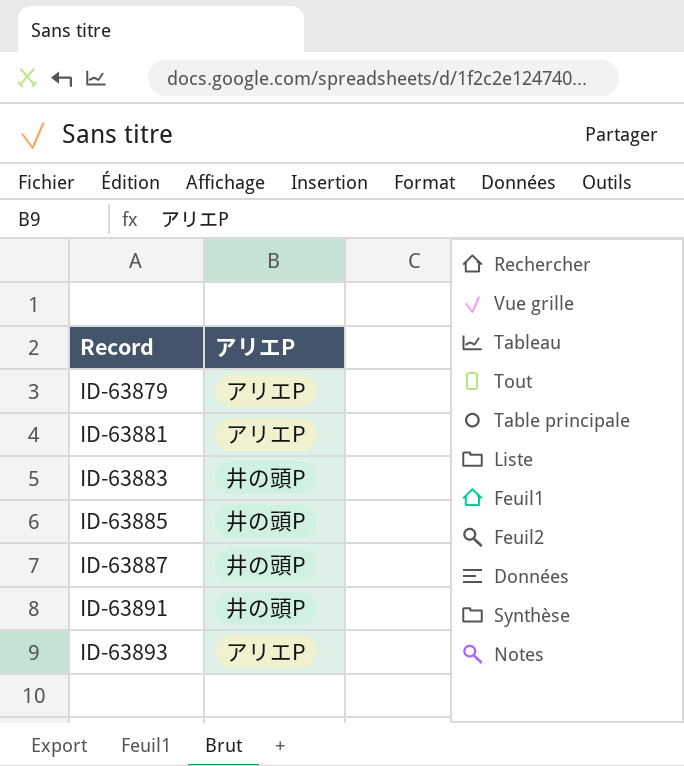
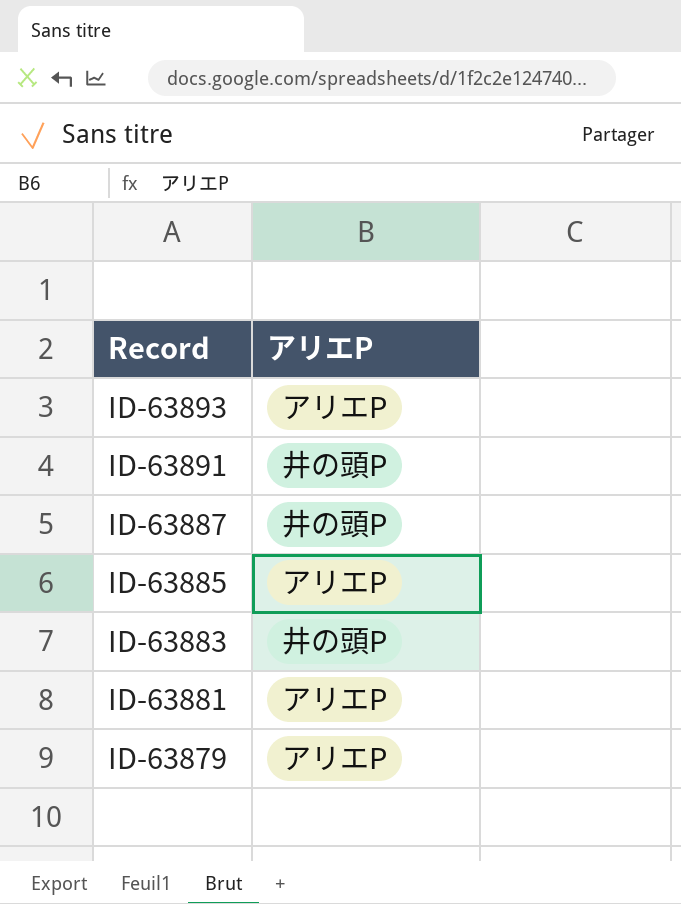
row order: Record ascending -> Record descending
ID-63885 | アリエP: 井の頭P -> アリエP

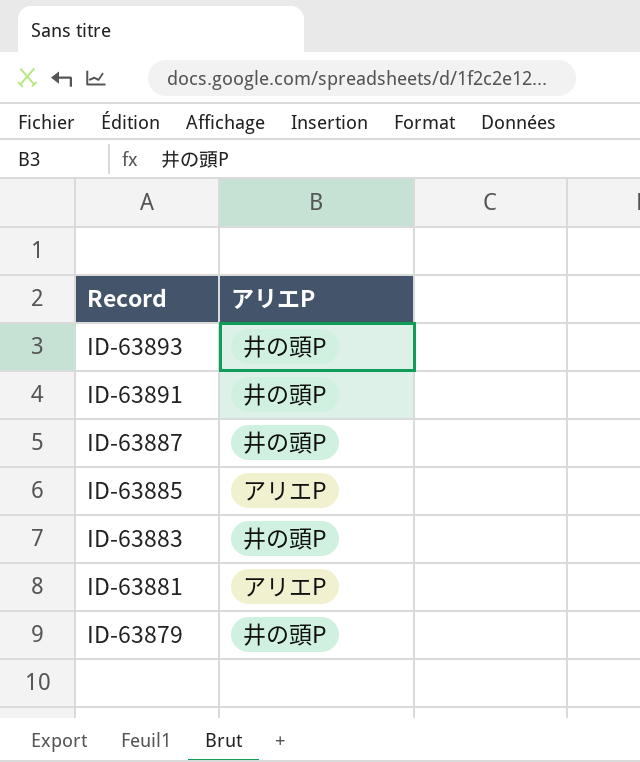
ID-63893 | アリエP: アリエP -> 井の頭P
ID-63879 | アリエP: アリエP -> 井の頭P

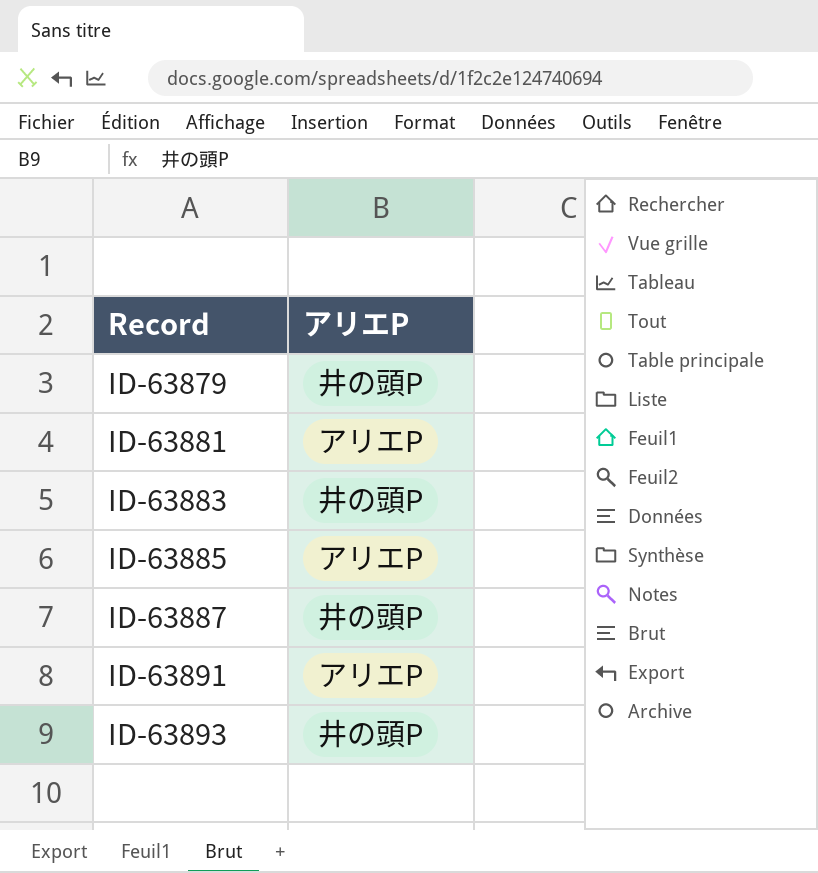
row order: Record descending -> Record ascending
ID-63891 | アリエP: 井の頭P -> アリエP

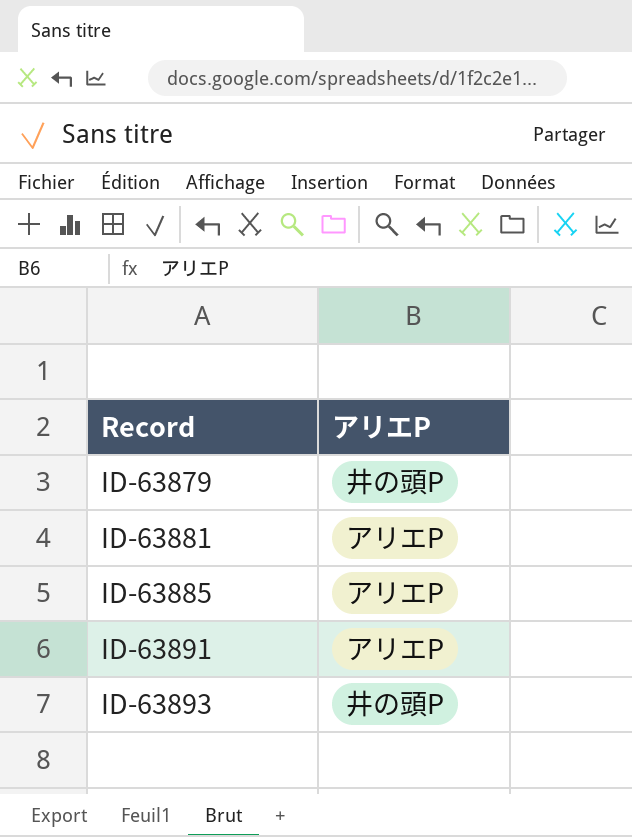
row ID-63883: 井の頭P -> none
row ID-63887: 井の頭P -> none

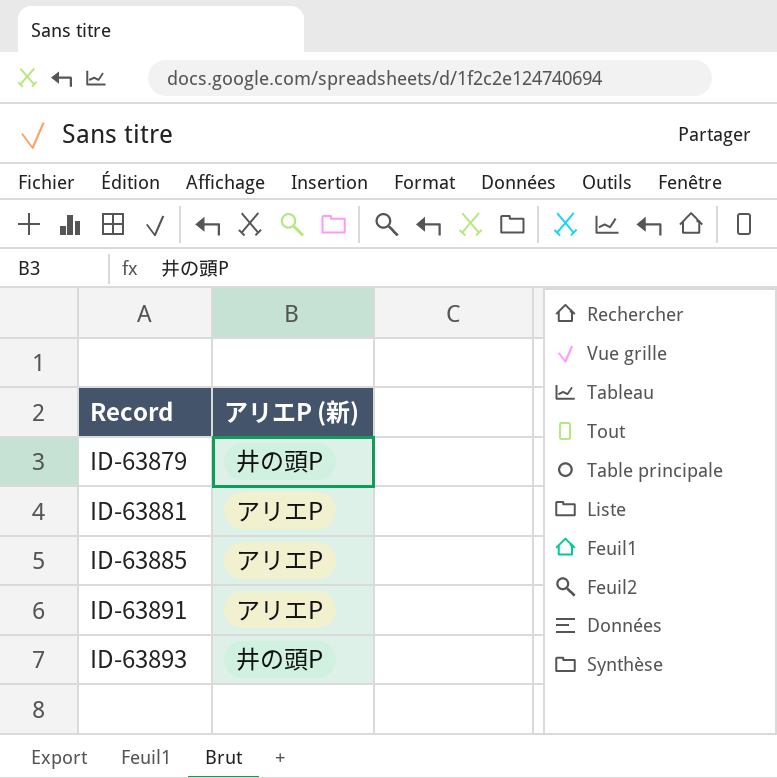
column name: アリエP -> アリエP (新)

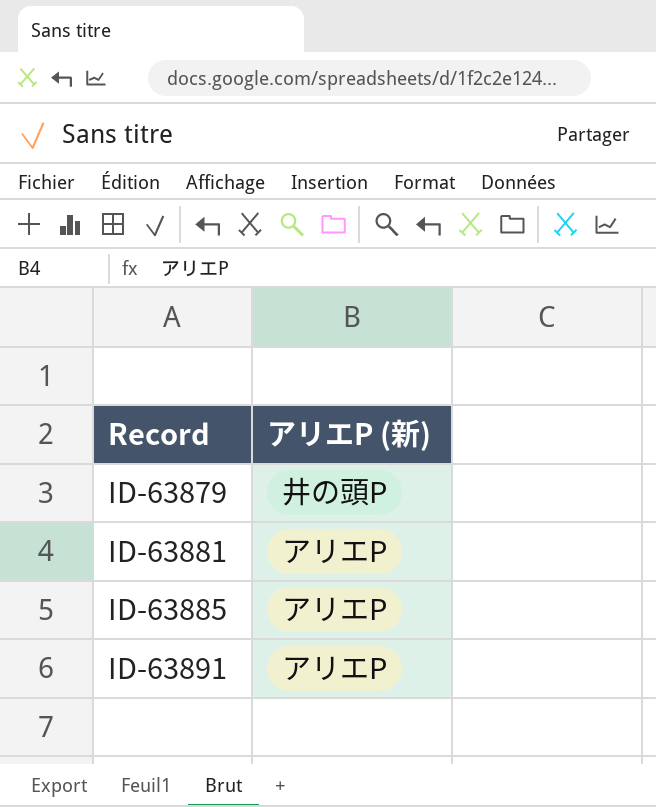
row ID-63893: 井の頭P -> none

